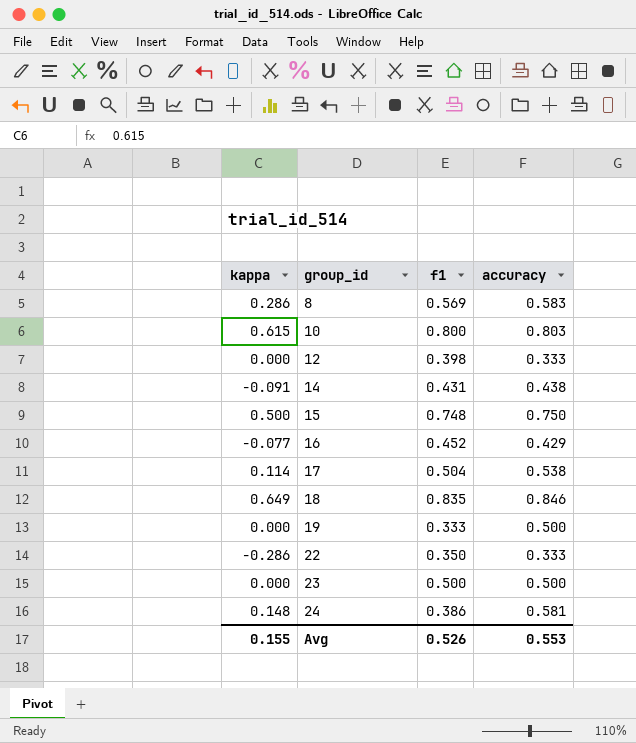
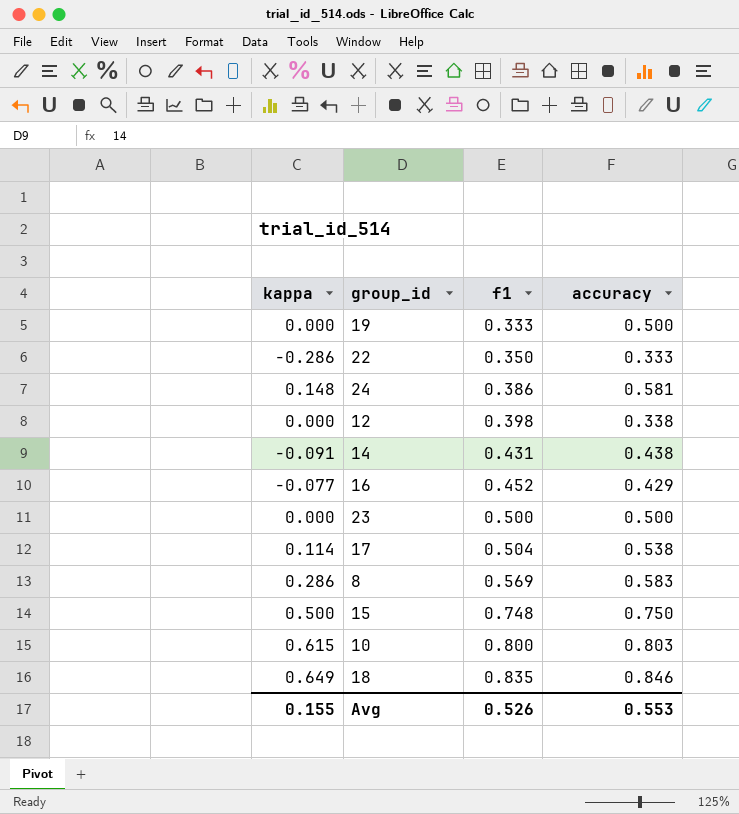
row order: group_id ascending -> f1 ascending
12 | accuracy: 0.333 -> 0.338

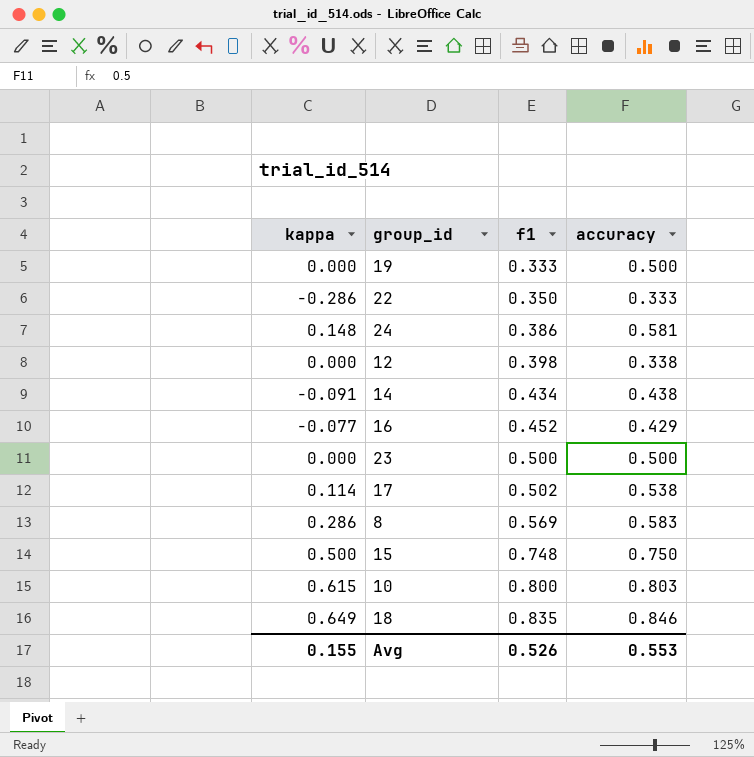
14 | f1: 0.431 -> 0.434
17 | f1: 0.504 -> 0.502

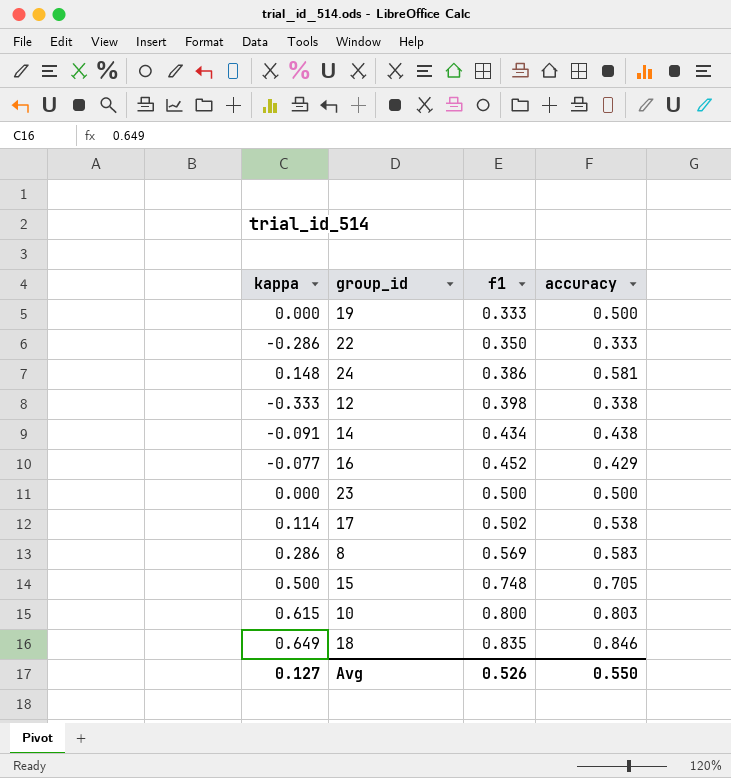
12 | kappa: 0.000 -> -0.333
15 | accuracy: 0.750 -> 0.705
Avg | kappa: 0.155 -> 0.127
Avg | accuracy: 0.553 -> 0.550

